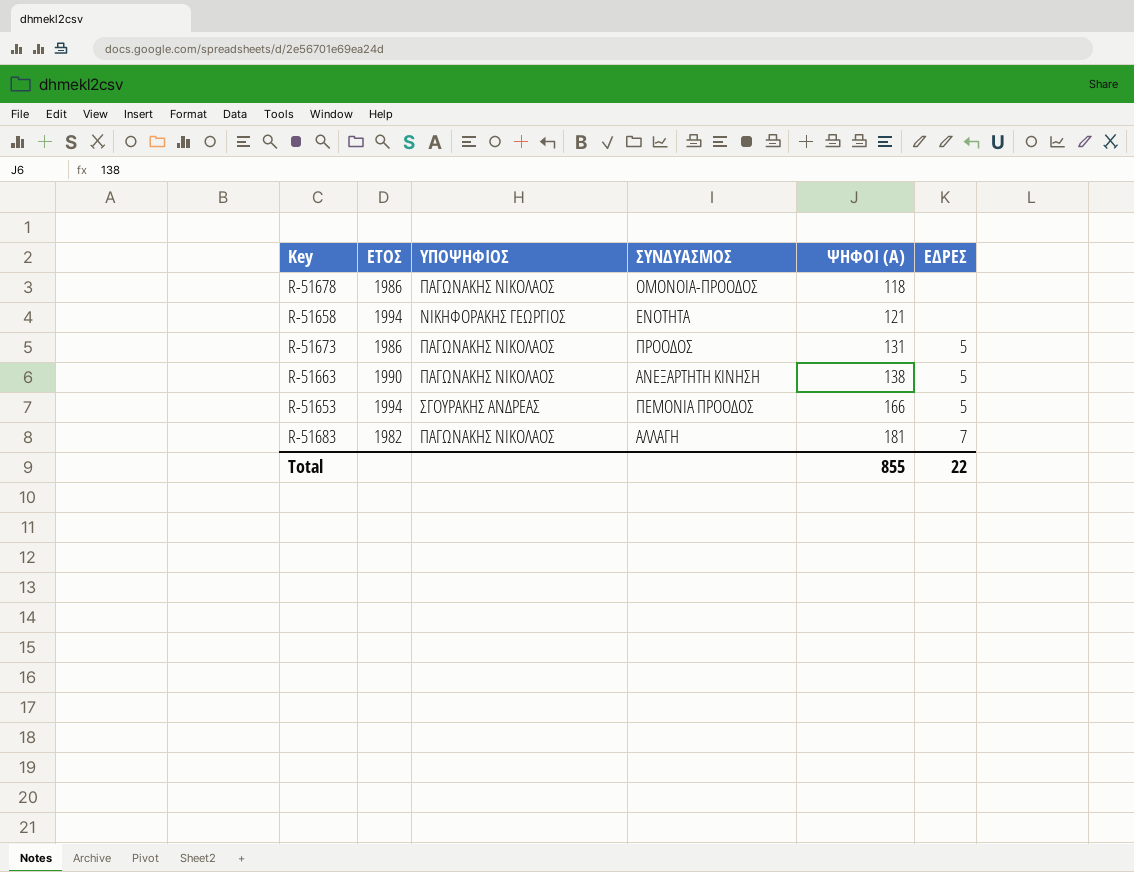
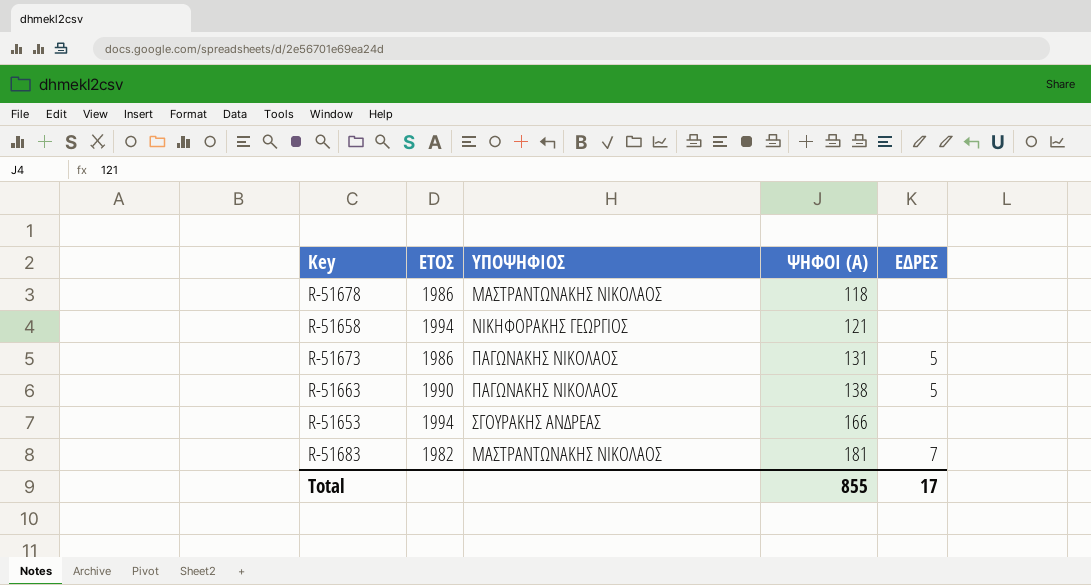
column ΣΥΝΔΥΑΣΜΟΣ | position: 4 -> none
R-51678 | ΥΠΟΨΗΦΙΟΣ: ΠΑΓΩΝΑΚΗΣ ΝΙΚΟΛΑΟΣ -> ΜΑΣΤΡΑΝΤΩΝΑΚΗΣ ΝΙΚΟΛΑΟΣ
R-51653 | ΕΔΡΕΣ: 5 -> none
R-51683 | ΥΠΟΨΗΦΙΟΣ: ΠΑΓΩΝΑΚΗΣ ΝΙΚΟΛΑΟΣ -> ΜΑΣΤΡΑΝΤΩΝΑΚΗΣ ΝΙΚΟΛΑΟΣ
Total | ΕΔΡΕΣ: 22 -> 17

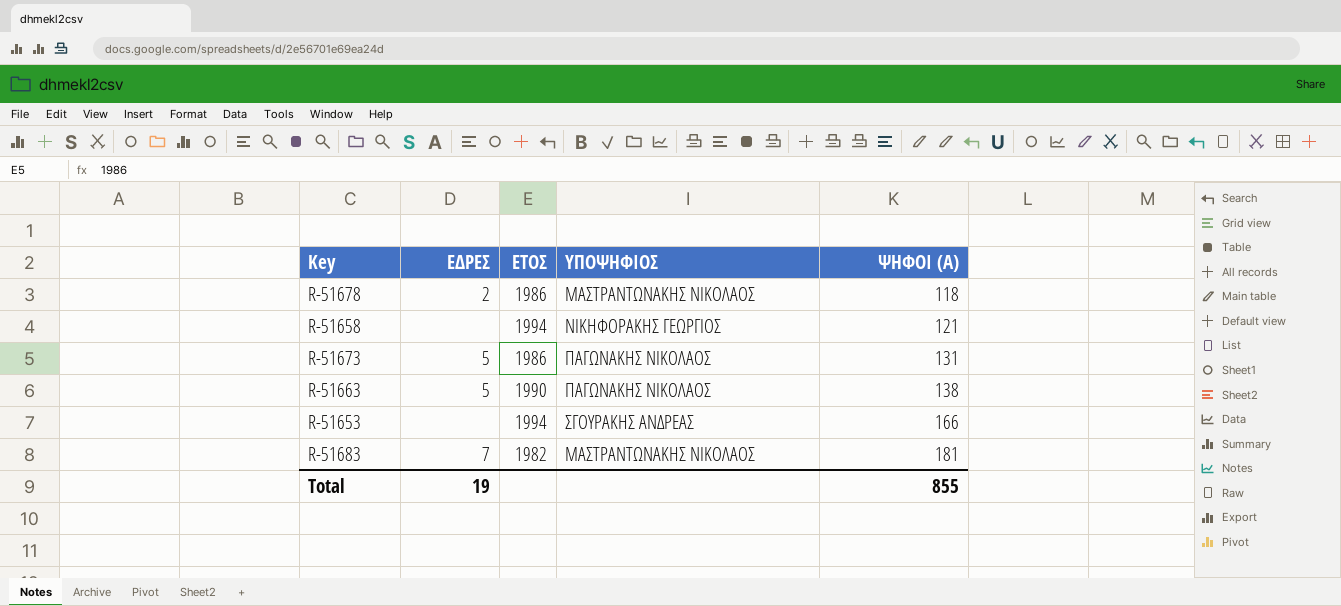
column ΕΔΡΕΣ | position: 5 -> 2
R-51678 | ΕΔΡΕΣ: none -> 2
Total | ΕΔΡΕΣ: 17 -> 19

